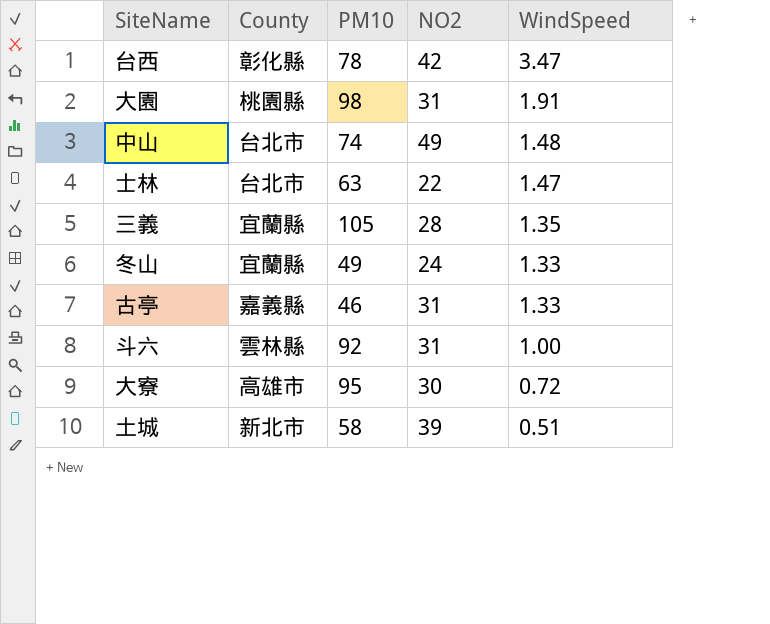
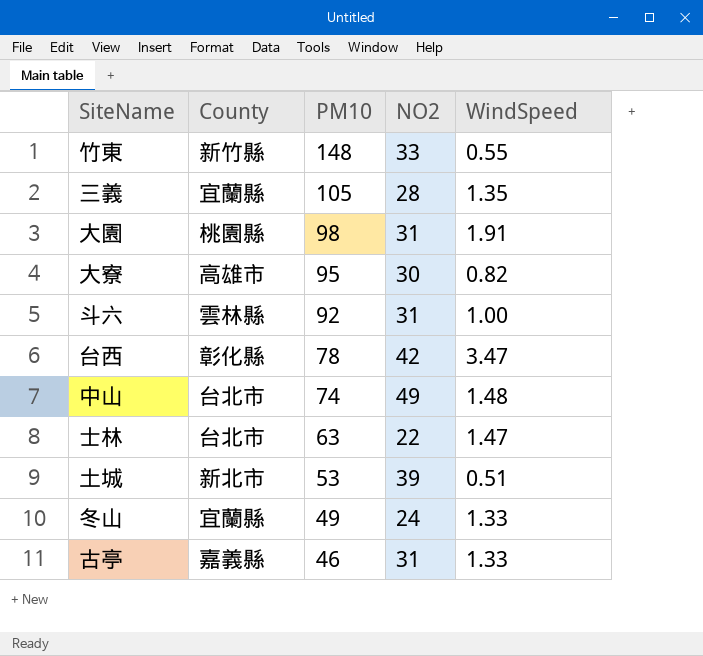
row order: WindSpeed descending -> PM10 descending
row 竹東: none -> 新竹縣 | 148 | 33 | 0.55
大寮 | WindSpeed: 0.72 -> 0.82
土城 | PM10: 58 -> 53

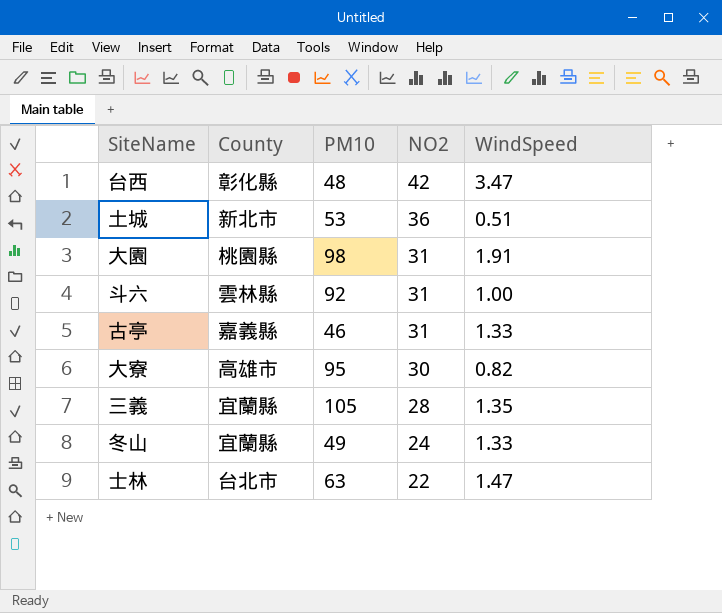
row order: PM10 descending -> NO2 descending
row 竹東: 新竹縣 | 148 | 33 | 0.55 -> none
row 中山: 台北市 | 74 | 49 | 1.48 -> none
台西 | PM10: 78 -> 48
土城 | NO2: 39 -> 36

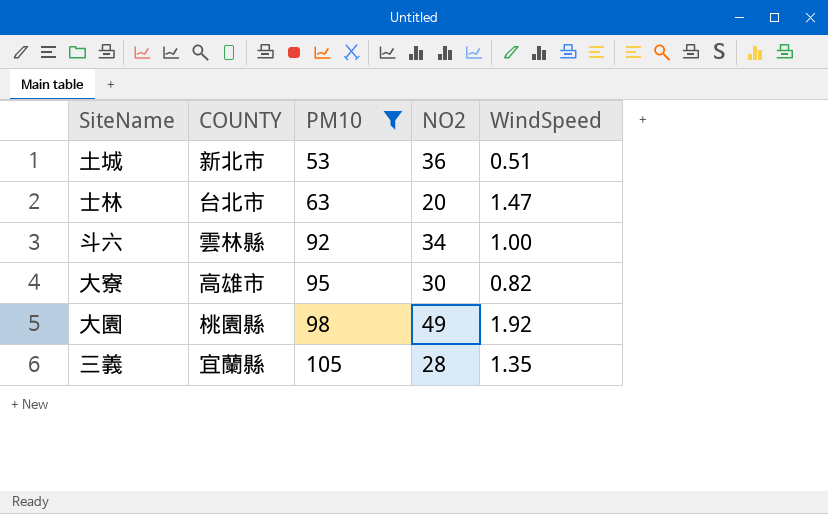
filter: none -> PM10 >= 53
row order: NO2 descending -> PM10 ascending
column name: County -> COUNTY
士林 | NO2: 22 -> 20
斗六 | NO2: 31 -> 34
大園 | NO2: 31 -> 49
大園 | WindSpeed: 1.91 -> 1.92

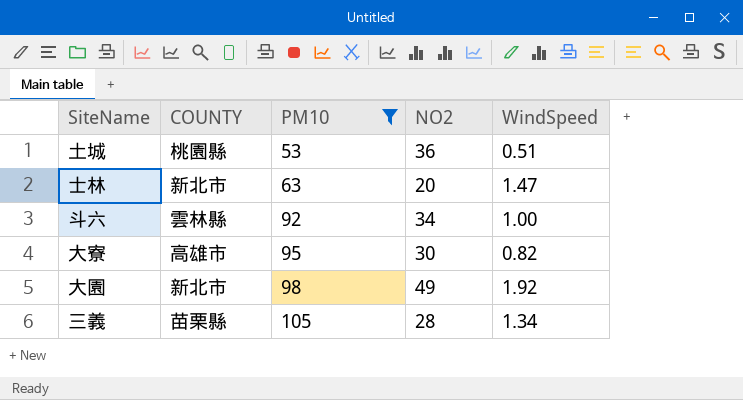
土城 | COUNTY: 新北市 -> 桃園縣
士林 | COUNTY: 台北市 -> 新北市
大園 | COUNTY: 桃園縣 -> 新北市
三義 | COUNTY: 宜蘭縣 -> 苗栗縣
三義 | WindSpeed: 1.35 -> 1.34

